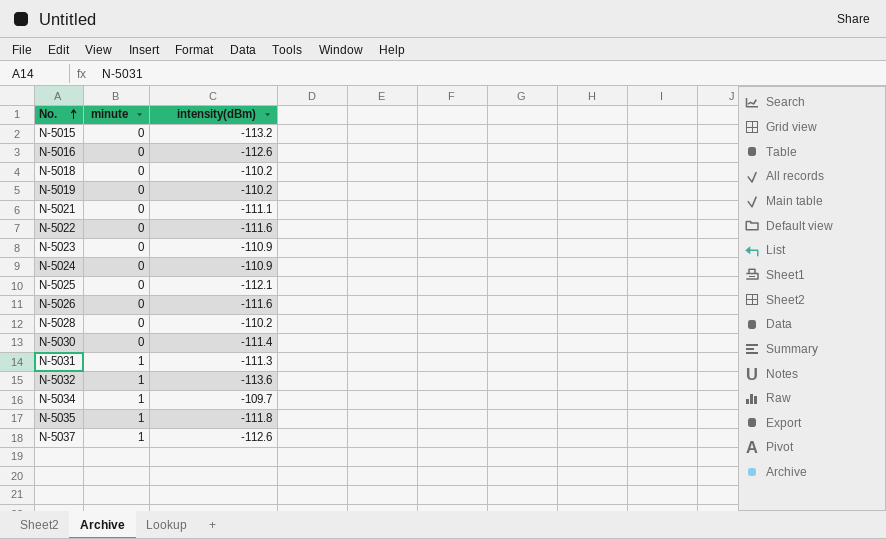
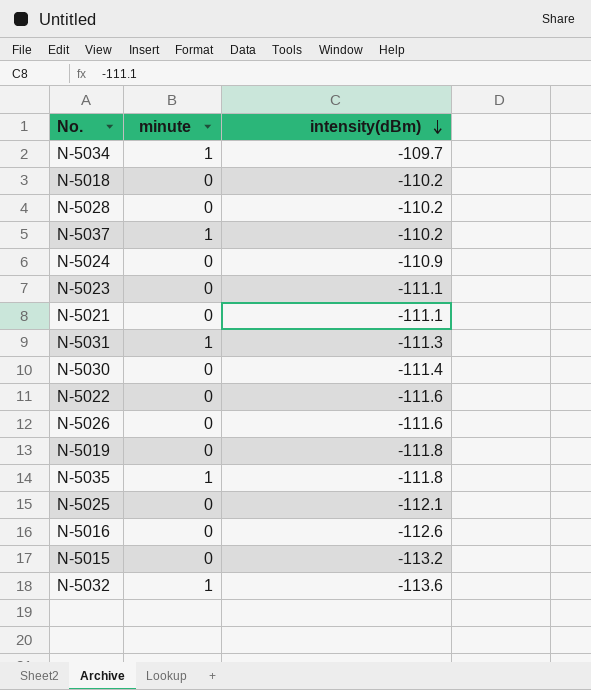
row order: No. ascending -> intensity(dBm) descending
N-5037 | intensity(dBm): -112.6 -> -110.2
N-5023 | intensity(dBm): -110.9 -> -111.1
N-5019 | intensity(dBm): -110.2 -> -111.8

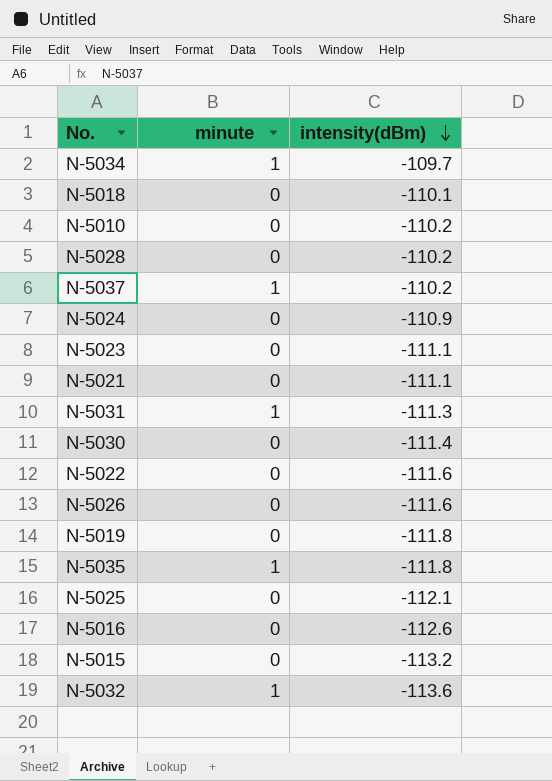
N-5018 | intensity(dBm): -110.2 -> -110.1
row N-5010: none -> 0 | -110.2

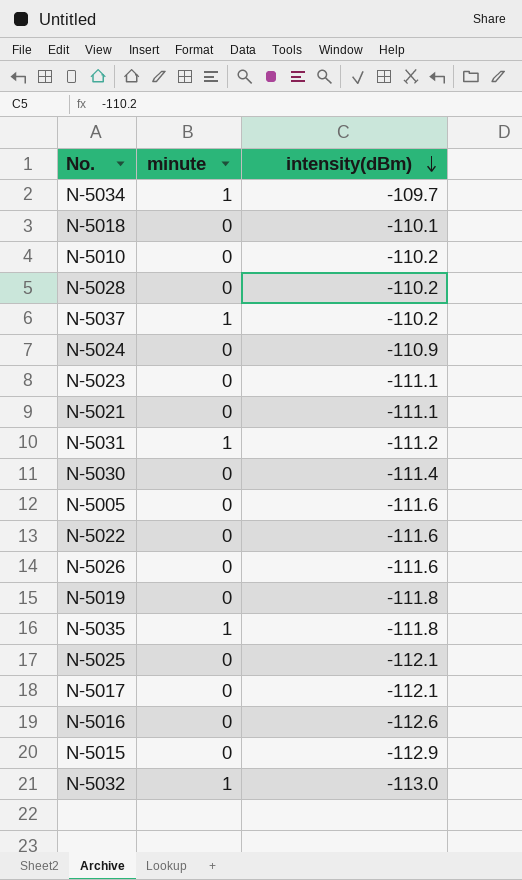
N-5031 | intensity(dBm): -111.3 -> -111.2
row N-5005: none -> 0 | -111.6
row N-5017: none -> 0 | -112.1
N-5015 | intensity(dBm): -113.2 -> -112.9
N-5032 | intensity(dBm): -113.6 -> -113.0

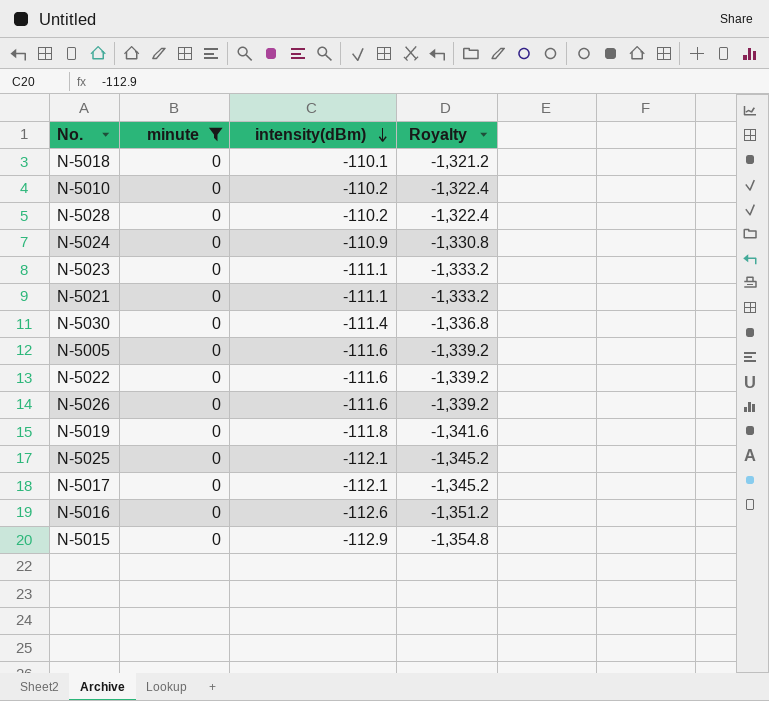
filter: none -> minute = 0
column Royalty | formula: none -> [intensity(dBm)] * 12

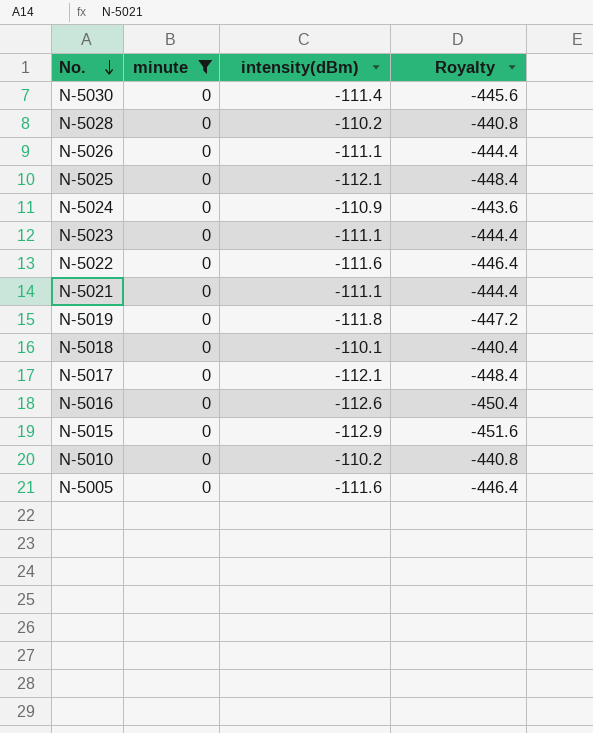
row order: intensity(dBm) descending -> No. descending
column Royalty | formula: [intensity(dBm)] * 12 -> [intensity(dBm)] * 4
N-5026 | intensity(dBm): -111.6 -> -111.1

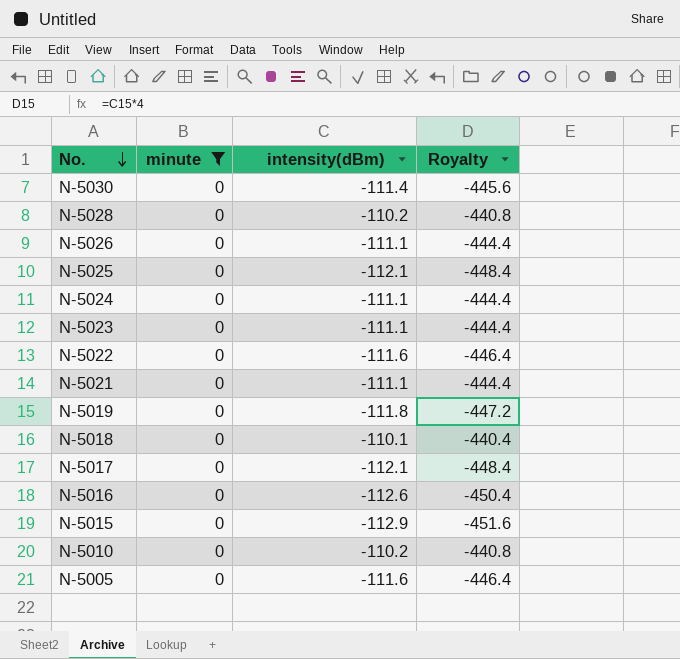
N-5024 | intensity(dBm): -110.9 -> -111.1
N-5024 | Royalty: -443.6 -> -444.4

